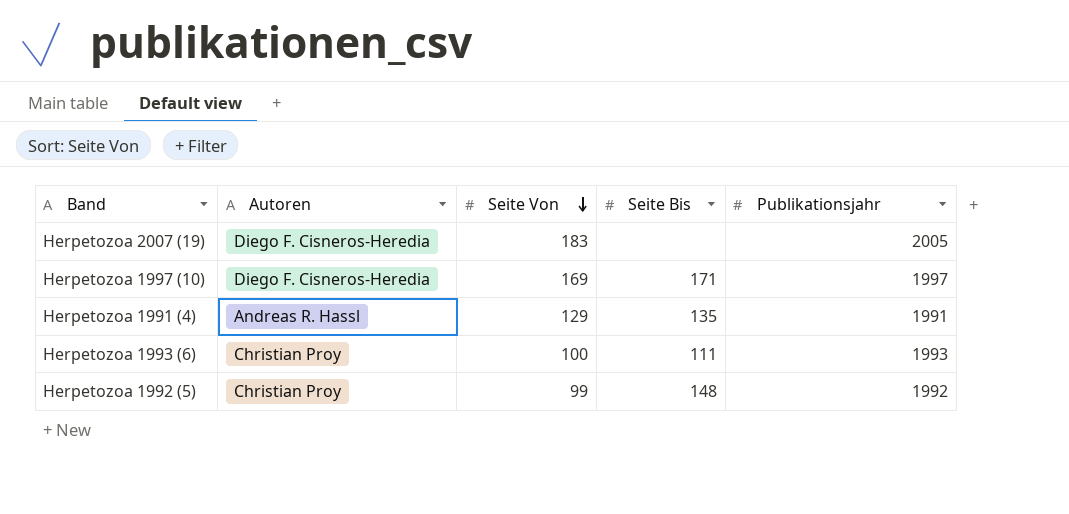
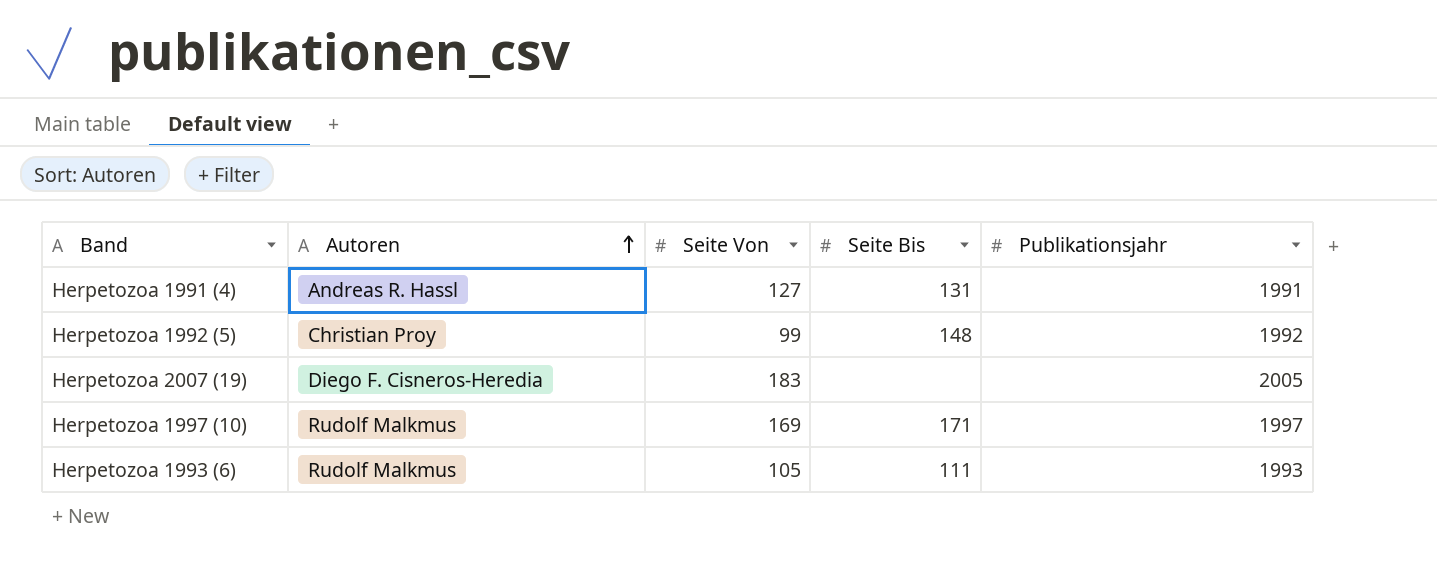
row order: Seite Von descending -> Autoren ascending
Herpetozoa 1991 (4) | Seite Von: 129 -> 127
Herpetozoa 1991 (4) | Seite Bis: 135 -> 131
Herpetozoa 1997 (10) | Autoren: Diego F. Cisneros-Heredia -> Rudolf Malkmus
Herpetozoa 1993 (6) | Autoren: Christian Proy -> Rudolf Malkmus
Herpetozoa 1993 (6) | Seite Von: 100 -> 105

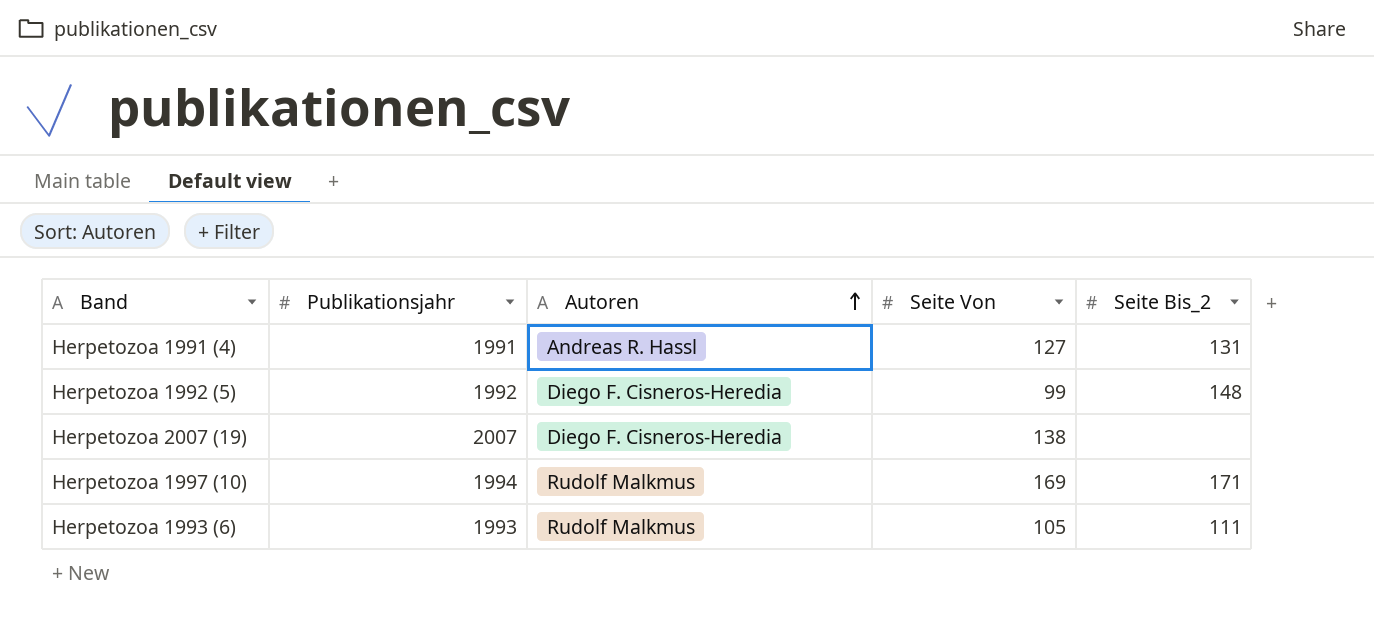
column Publikationsjahr | position: 5 -> 2
column name: Seite Bis -> Seite Bis_2
Herpetozoa 1992 (5) | Autoren: Christian Proy -> Diego F. Cisneros-Heredia
Herpetozoa 2007 (19) | Publikationsjahr: 2005 -> 2007
Herpetozoa 2007 (19) | Seite Von: 183 -> 138
Herpetozoa 1997 (10) | Publikationsjahr: 1997 -> 1994

